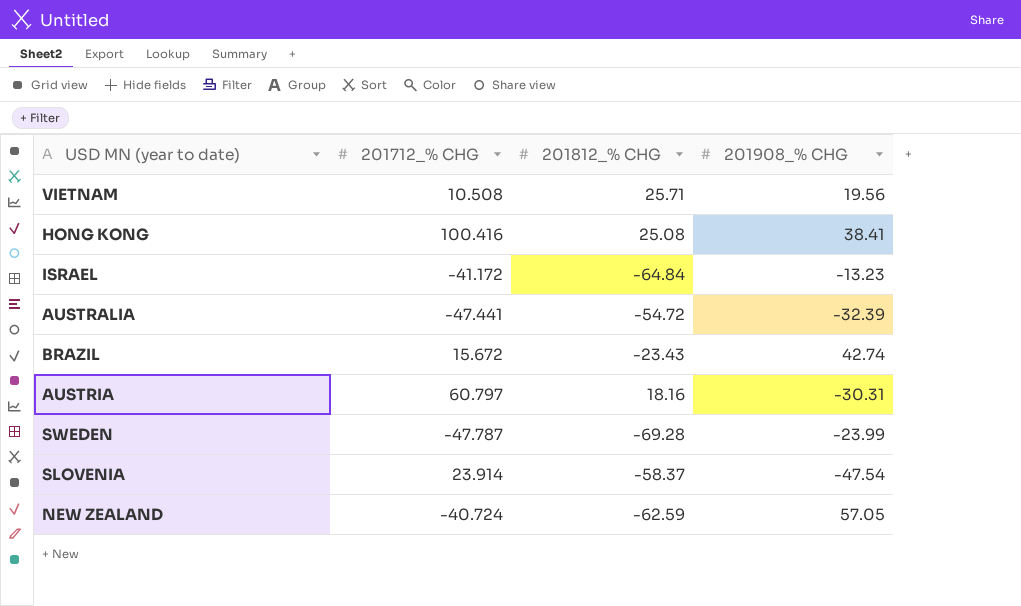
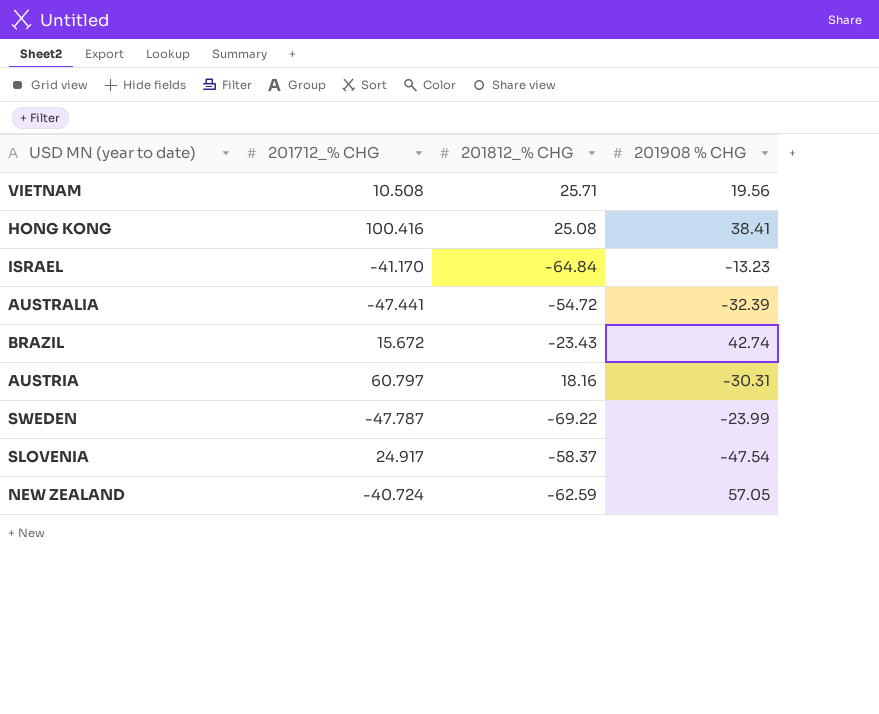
column name: 201908_% CHG -> 201908 % CHG
ISRAEL | 201712_% CHG: -41.172 -> -41.170
SWEDEN | 201812_% CHG: -69.28 -> -69.22
SLOVENIA | 201712_% CHG: 23.914 -> 24.917

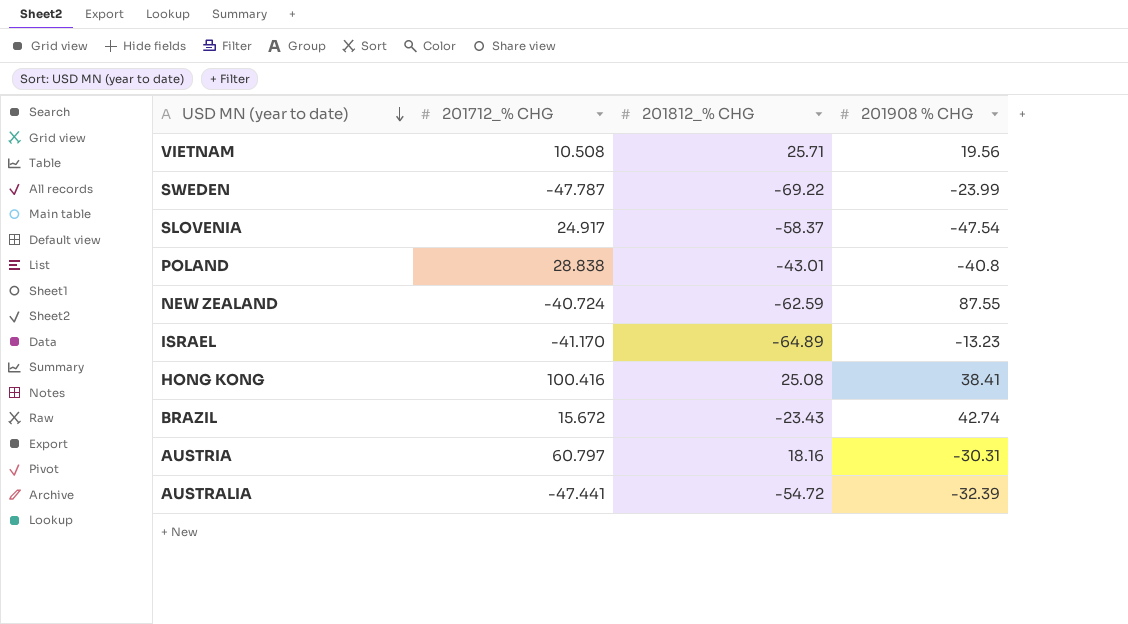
row order: none -> USD MN (year to date) descending
row POLAND: none -> 28.838 | -43.01 | -40.8
NEW ZEALAND | 201908 % CHG: 57.05 -> 87.55
ISRAEL | 201812_% CHG: -64.84 -> -64.89

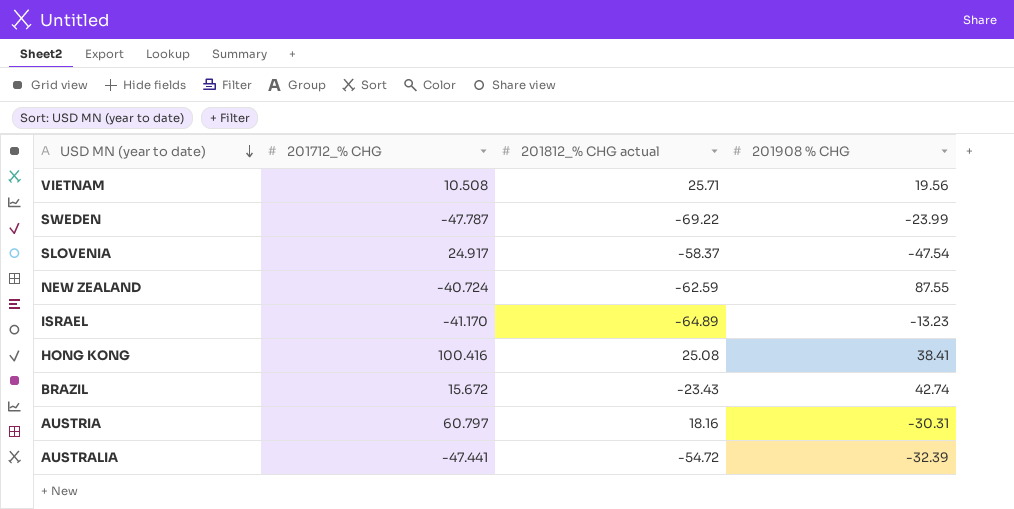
column name: 201812_% CHG -> 201812_% CHG actual
row POLAND: 28.838 | -43.01 | -40.8 -> none

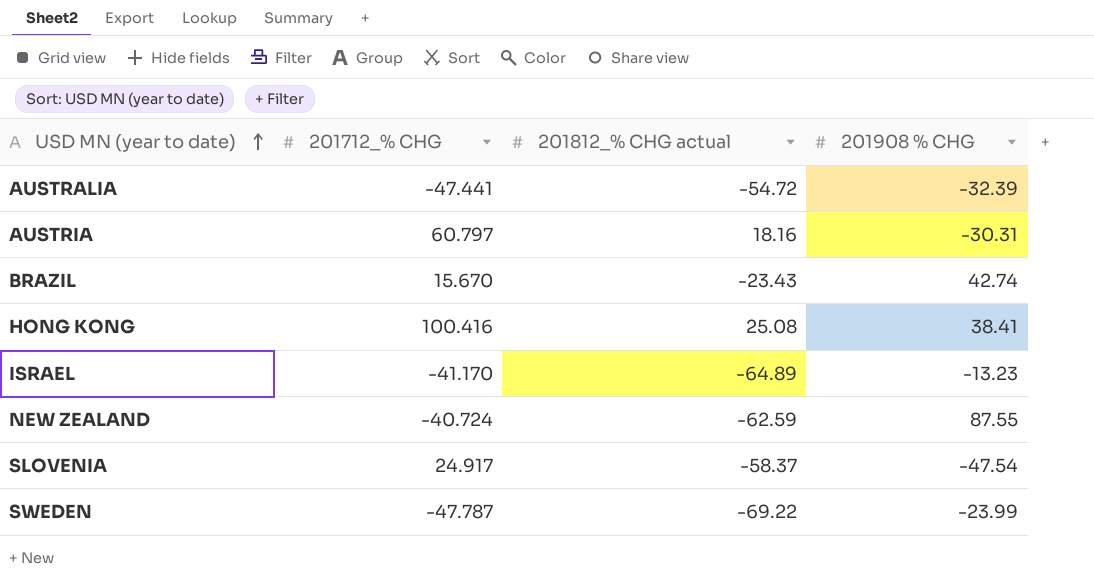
row order: USD MN (year to date) descending -> USD MN (year to date) ascending
row VIETNAM: 10.508 | 25.71 | 19.56 -> none
BRAZIL | 201712_% CHG: 15.672 -> 15.670

